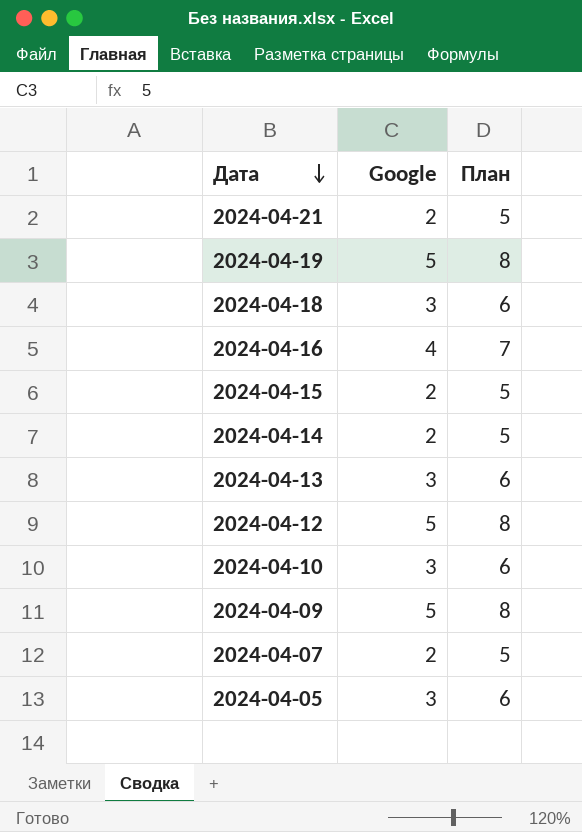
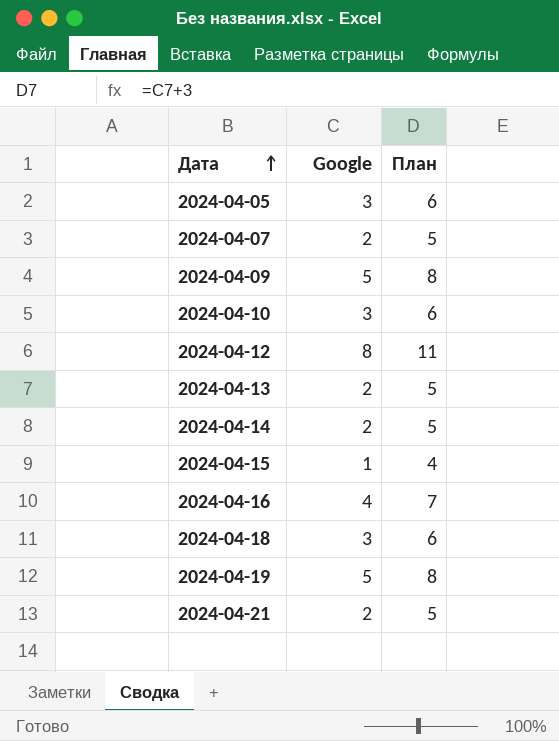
row order: Дата descending -> Дата ascending
2024-04-12 | Google: 5 -> 8
2024-04-12 | План: 8 -> 11
2024-04-13 | Google: 3 -> 2
2024-04-13 | План: 6 -> 5
2024-04-15 | Google: 2 -> 1
2024-04-15 | План: 5 -> 4

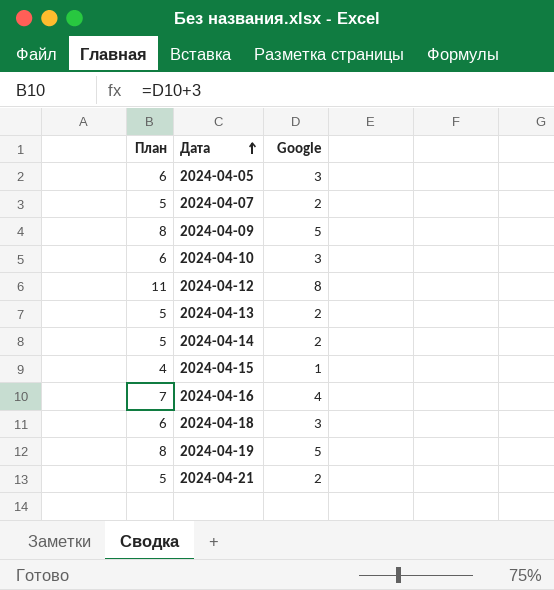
column План | position: 3 -> 1

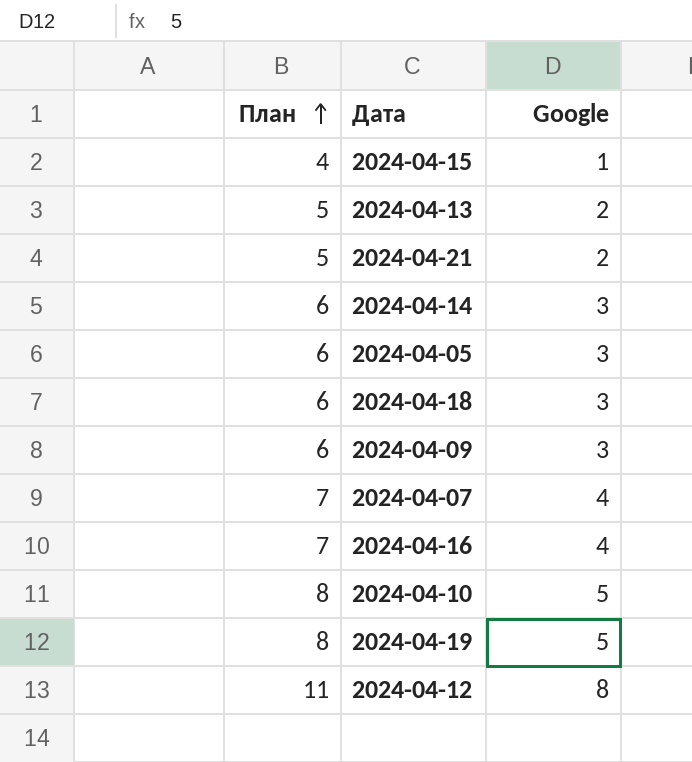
row order: Дата ascending -> План ascending
2024-04-14 | План: 5 -> 6
2024-04-14 | Google: 2 -> 3
2024-04-09 | План: 8 -> 6
2024-04-09 | Google: 5 -> 3
2024-04-07 | План: 5 -> 7
2024-04-07 | Google: 2 -> 4
2024-04-10 | План: 6 -> 8
2024-04-10 | Google: 3 -> 5

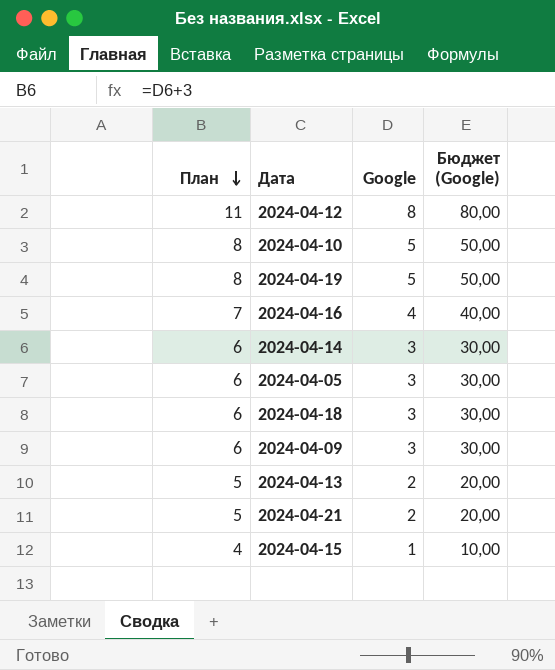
row order: План ascending -> План descending
column Бюджет (Google) | formula: none -> [Google] * 10
row 2024-04-07: 7 | 4 -> none

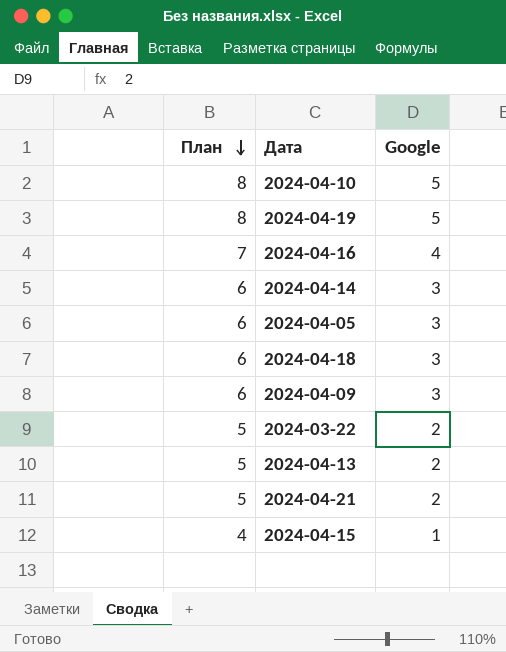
column Бюджет (Google) | formula: [Google] * 10 -> none
row 2024-04-12: 11 | 8 | 80,00 -> none
row 2024-03-22: none -> 5 | 2

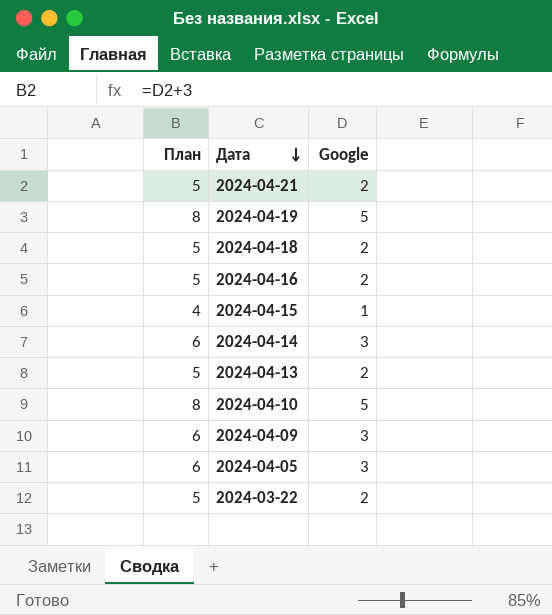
row order: План descending -> Дата descending
2024-04-18 | План: 6 -> 5
2024-04-18 | Google: 3 -> 2
2024-04-16 | План: 7 -> 5
2024-04-16 | Google: 4 -> 2

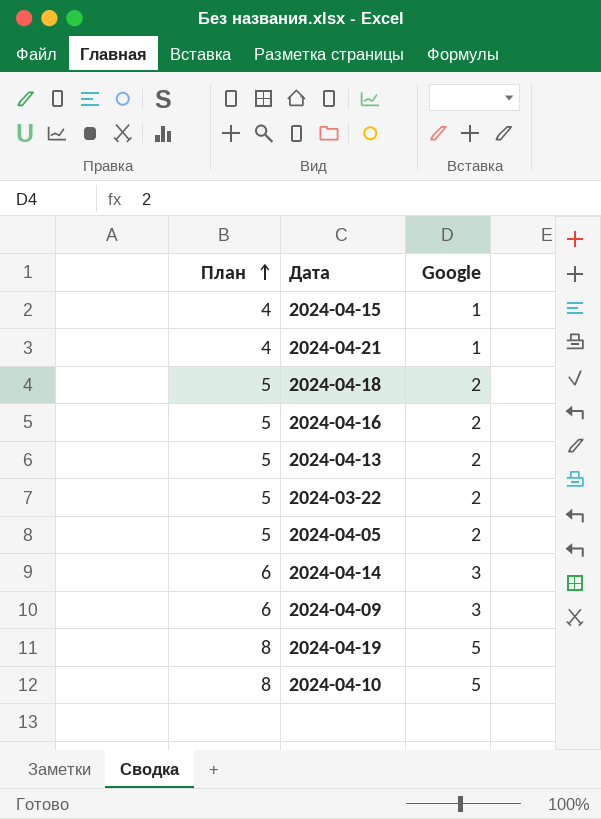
row order: Дата descending -> План ascending
2024-04-21 | План: 5 -> 4
2024-04-21 | Google: 2 -> 1
2024-04-05 | План: 6 -> 5
2024-04-05 | Google: 3 -> 2

